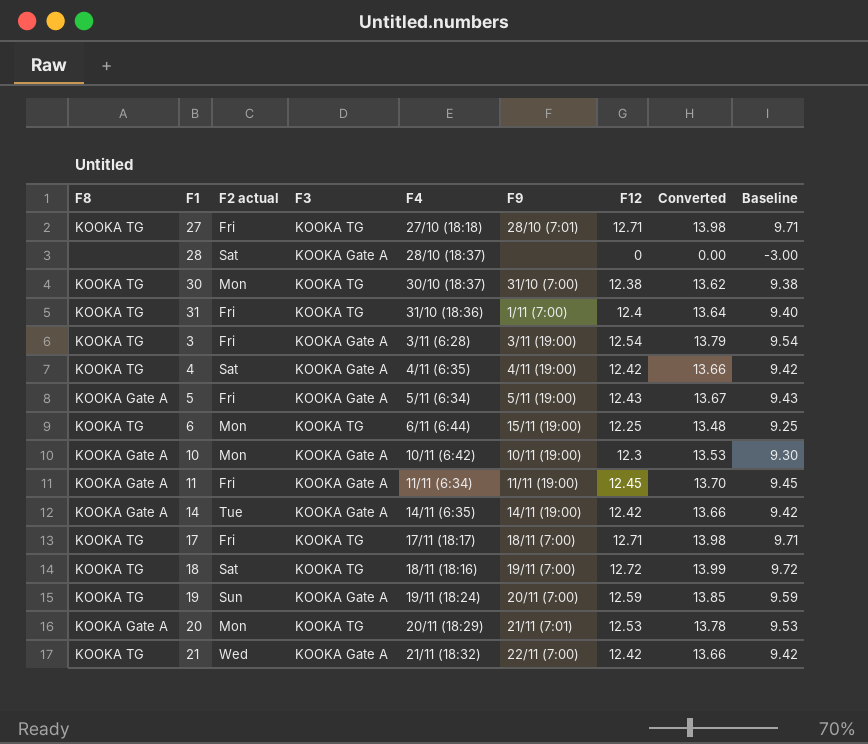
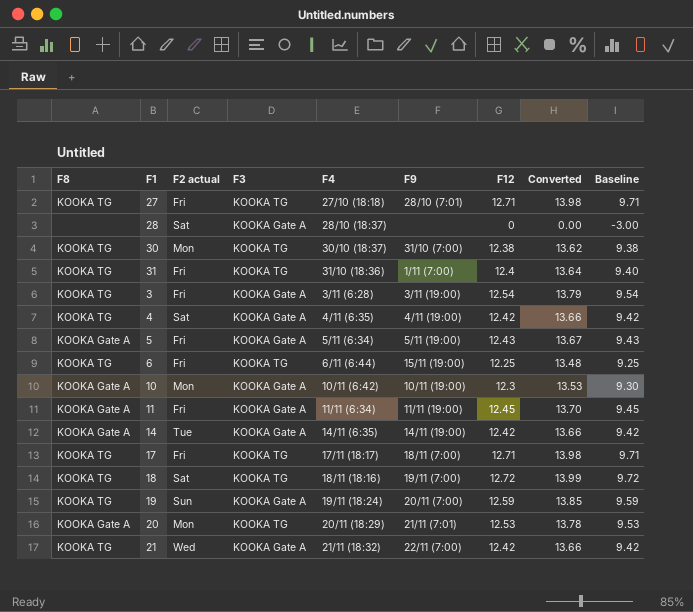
6 | F2 actual: Mon -> Fri

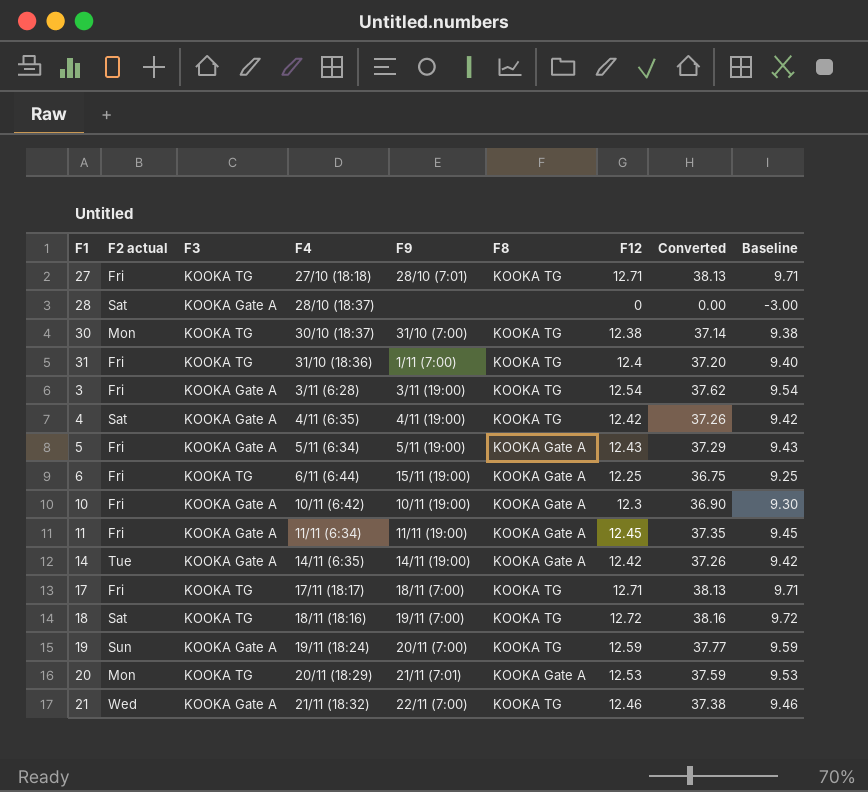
column F8 | position: 1 -> 6
column Converted | formula: [F12] * 1.1 -> [F12] * 3
6 | F8: KOOKA TG -> KOOKA Gate A
10 | F2 actual: Mon -> Fri
21 | F12: 12.42 -> 12.46
21 | Baseline: 9.42 -> 9.46

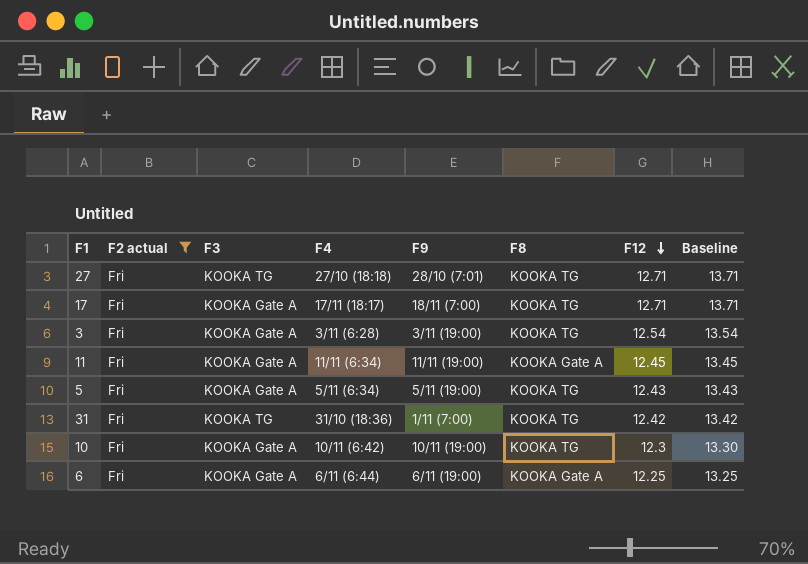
filter: none -> F2 actual = Fri
row order: none -> F12 descending
column Converted | formula: [F12] * 3 -> none
column Baseline | formula: [F12] - 3 -> [F12] + 1
17 | F3: KOOKA TG -> KOOKA Gate A
5 | F8: KOOKA Gate A -> KOOKA TG
31 | F12: 12.4 -> 12.42
10 | F8: KOOKA Gate A -> KOOKA TG
6 | F3: KOOKA TG -> KOOKA Gate A
6 | F9: 15/11 (19:00) -> 6/11 (19:00)

